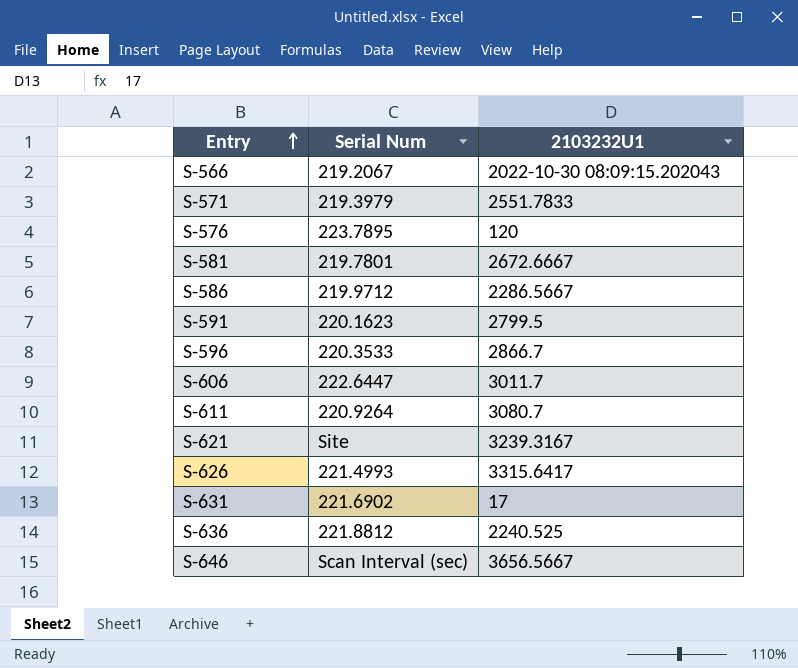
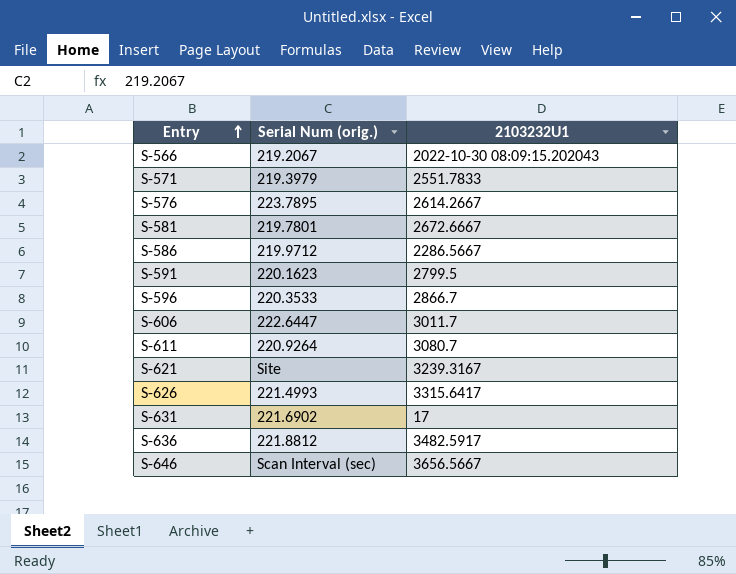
column name: Serial Num -> Serial Num (orig.)
S-576 | 2103232U1: 120 -> 2614.2667
S-636 | 2103232U1: 2240.525 -> 3482.5917

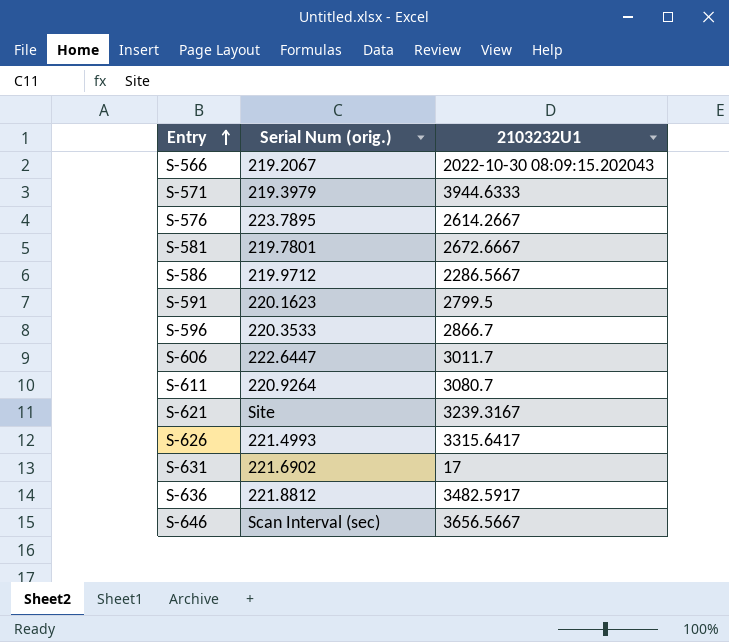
S-571 | 2103232U1: 2551.7833 -> 3944.6333

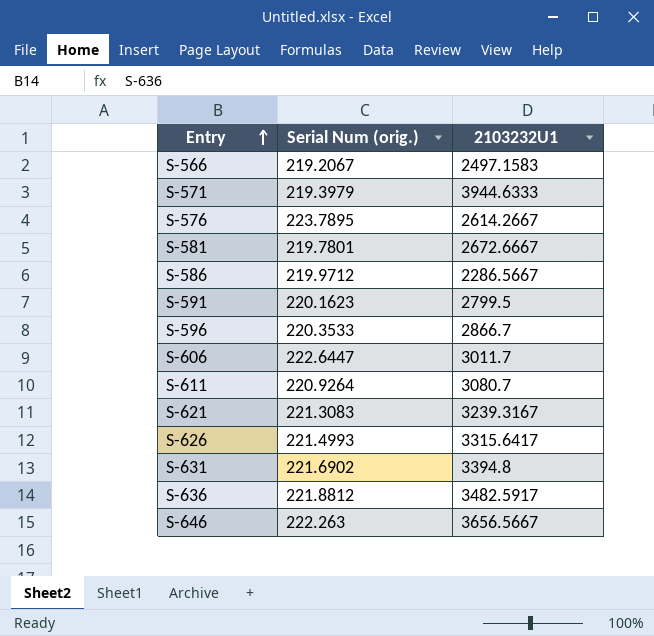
S-566 | 2103232U1: 2022-10-30 08:09:15.202043 -> 2497.1583
S-621 | Serial Num (orig.): Site -> 221.3083
S-631 | 2103232U1: 17 -> 3394.8
S-646 | Serial Num (orig.): Scan Interval (sec) -> 222.263

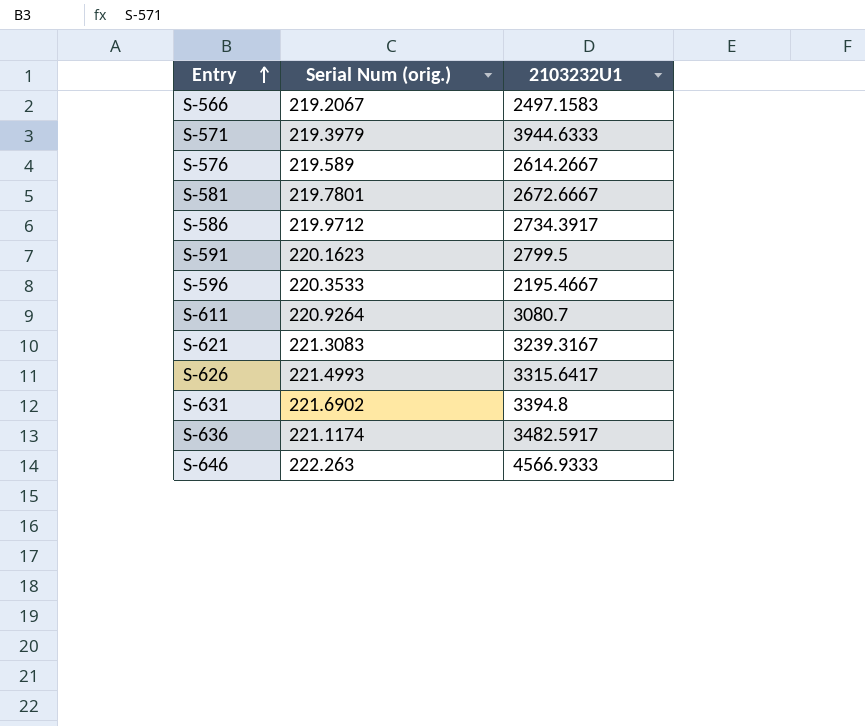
row S-606: 222.6447 | 3011.7 -> none
S-576 | Serial Num (orig.): 223.7895 -> 219.589
S-586 | 2103232U1: 2286.5667 -> 2734.3917
S-596 | 2103232U1: 2866.7 -> 2195.4667
S-636 | Serial Num (orig.): 221.8812 -> 221.1174
S-646 | 2103232U1: 3656.5667 -> 4566.9333

